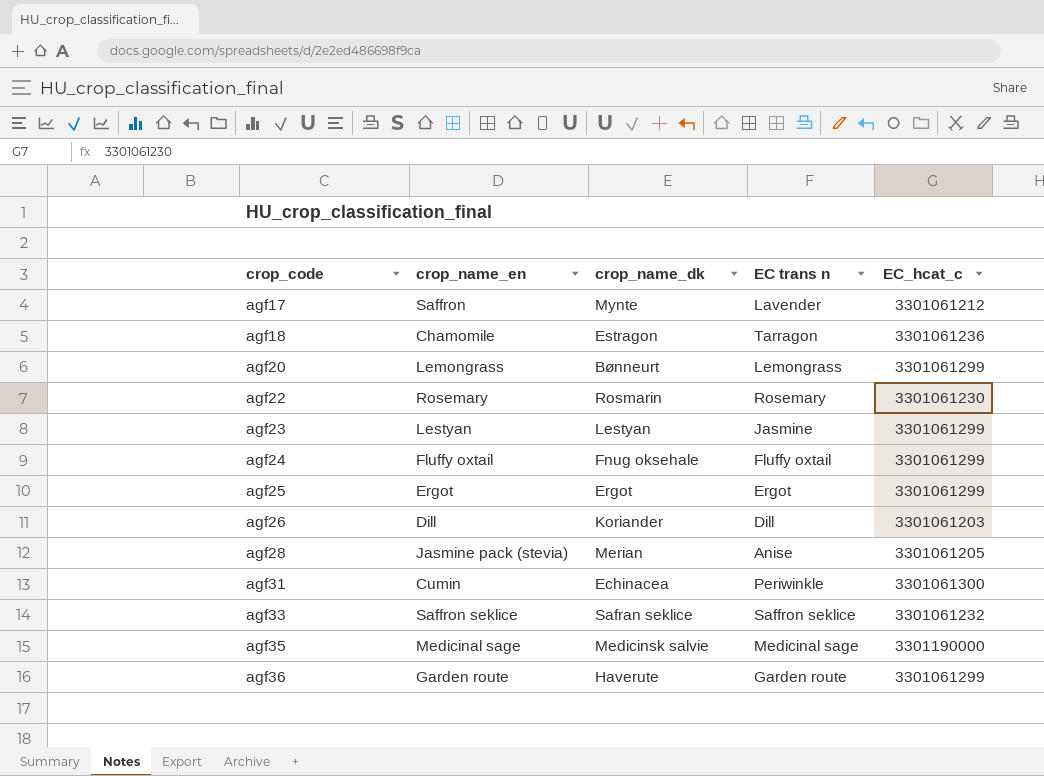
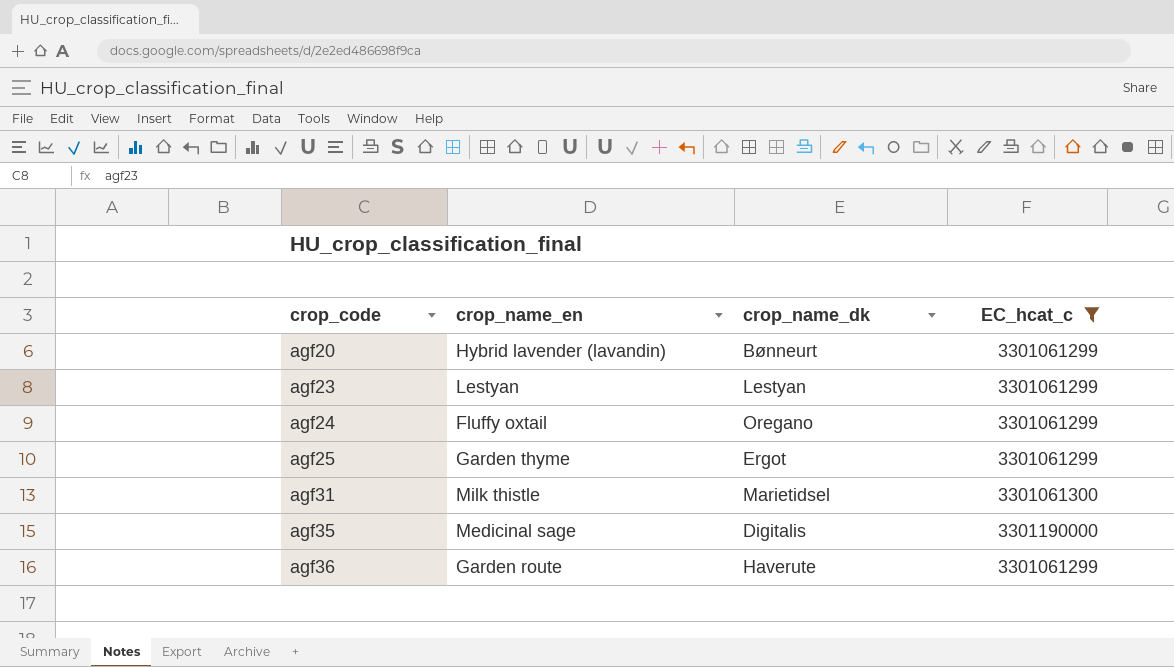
filter: none -> EC_hcat_c >= 3301061299
column EC trans n | position: 4 -> none
agf20 | crop_name_en: Lemongrass -> Hybrid lavender (lavandin)
agf24 | crop_name_dk: Fnug oksehale -> Oregano
agf25 | crop_name_en: Ergot -> Garden thyme
agf31 | crop_name_en: Cumin -> Milk thistle
agf31 | crop_name_dk: Echinacea -> Marietidsel
agf35 | crop_name_dk: Medicinsk salvie -> Digitalis

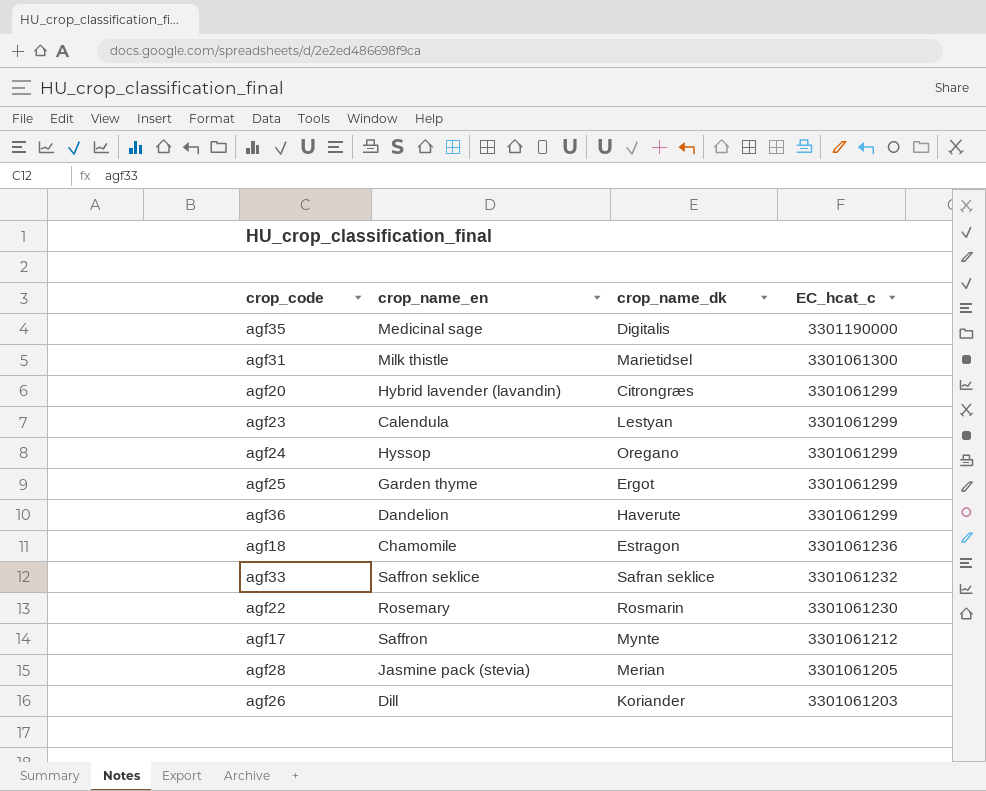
filter: EC_hcat_c >= 3301061299 -> none
row order: crop_code ascending -> EC_hcat_c descending
agf20 | crop_name_dk: Bønneurt -> Citrongræs
agf23 | crop_name_en: Lestyan -> Calendula
agf24 | crop_name_en: Fluffy oxtail -> Hyssop
agf36 | crop_name_en: Garden route -> Dandelion

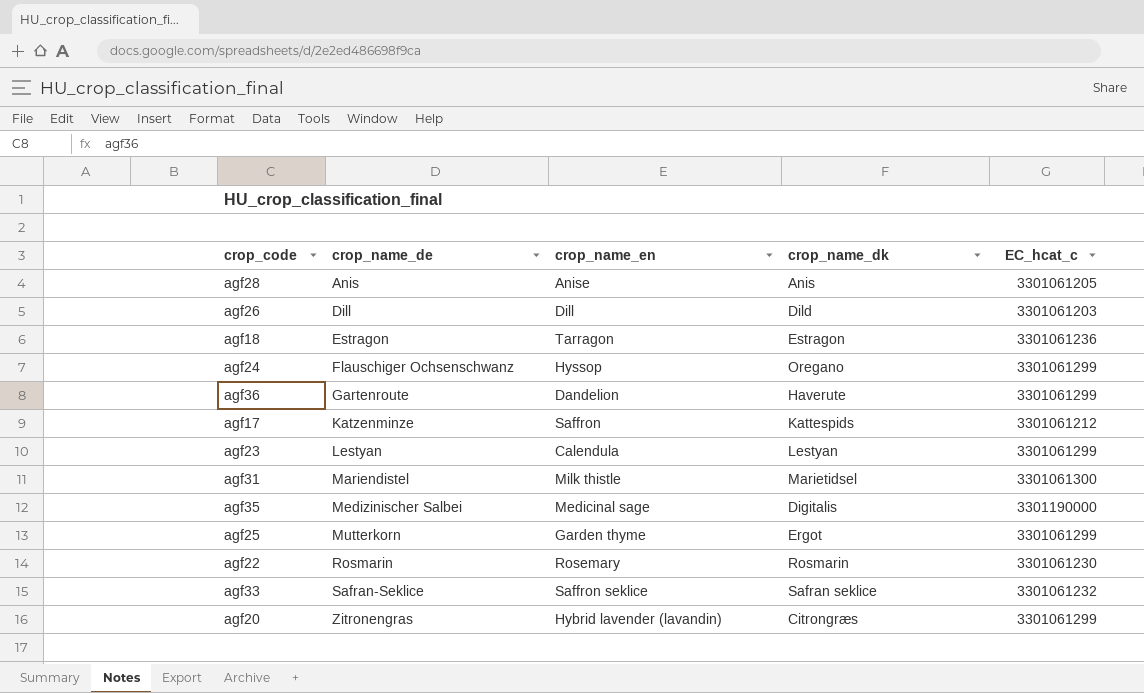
row order: EC_hcat_c descending -> crop_name_de ascending
column crop_name_de | position: none -> 2
agf28 | crop_name_en: Jasmine pack (stevia) -> Anise
agf28 | crop_name_dk: Merian -> Anis
agf26 | crop_name_dk: Koriander -> Dild
agf18 | crop_name_en: Chamomile -> Tarragon
agf17 | crop_name_dk: Mynte -> Kattespids

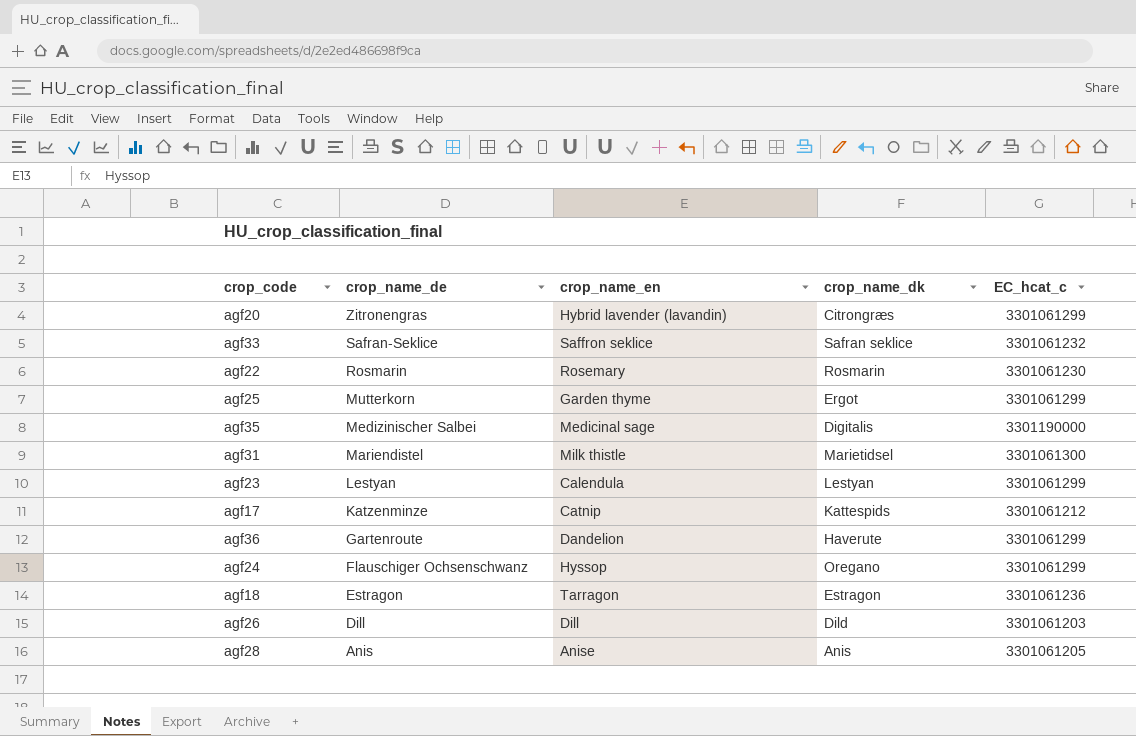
row order: crop_name_de ascending -> crop_name_de descending
agf17 | crop_name_en: Saffron -> Catnip

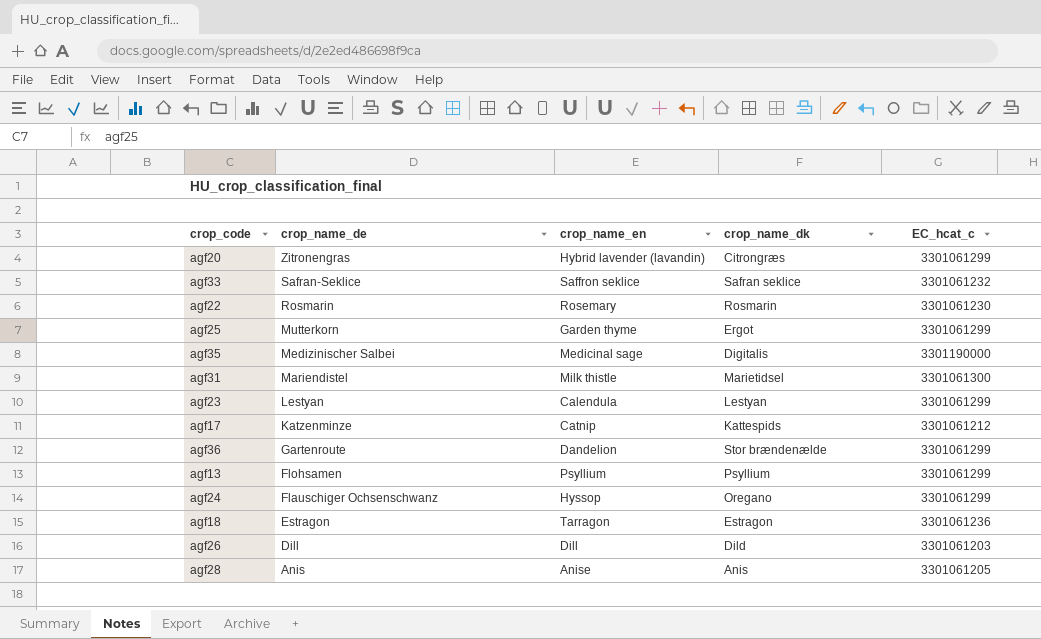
agf36 | crop_name_dk: Haverute -> Stor brændenælde
row agf13: none -> Flohsamen | Psyllium | Psyllium | 3301061299

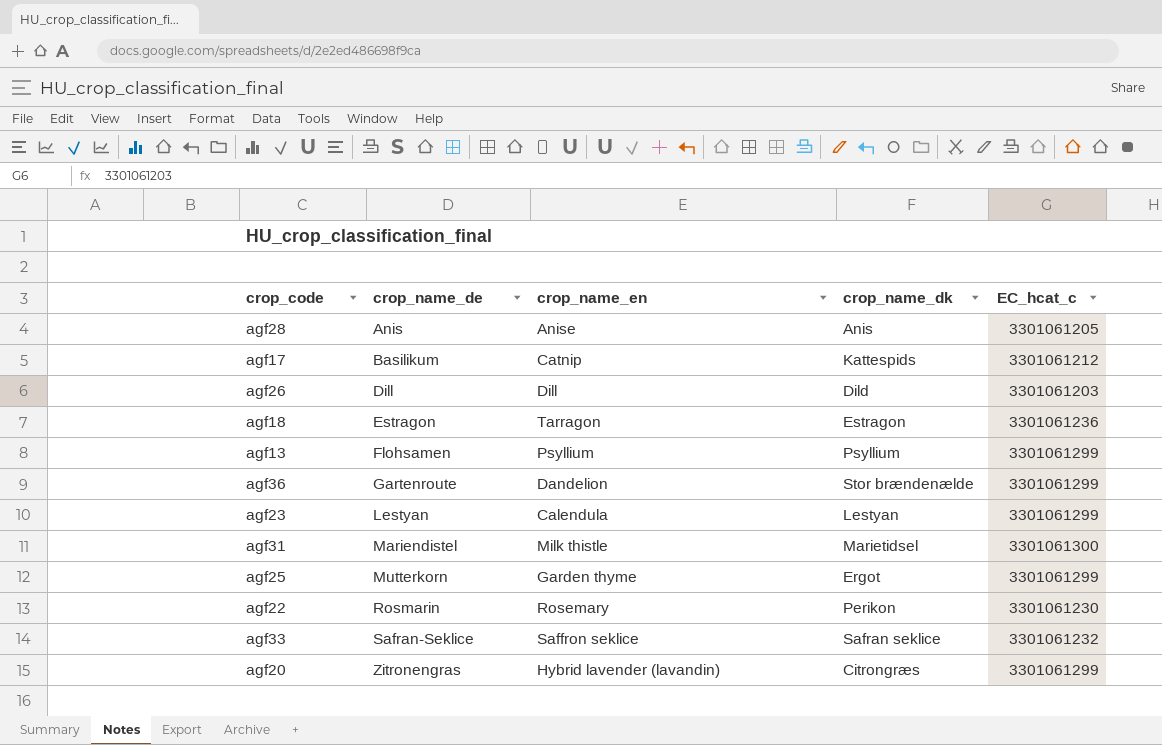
row order: crop_name_de descending -> crop_name_de ascending
row agf35: Medizinischer Salbei | Medicinal sage | Digitalis | 3301190000 -> none
row agf24: Flauschiger Ochsenschwanz | Hyssop | Oregano | 3301061299 -> none
agf17 | crop_name_de: Katzenminze -> Basilikum
agf22 | crop_name_dk: Rosmarin -> Perikon

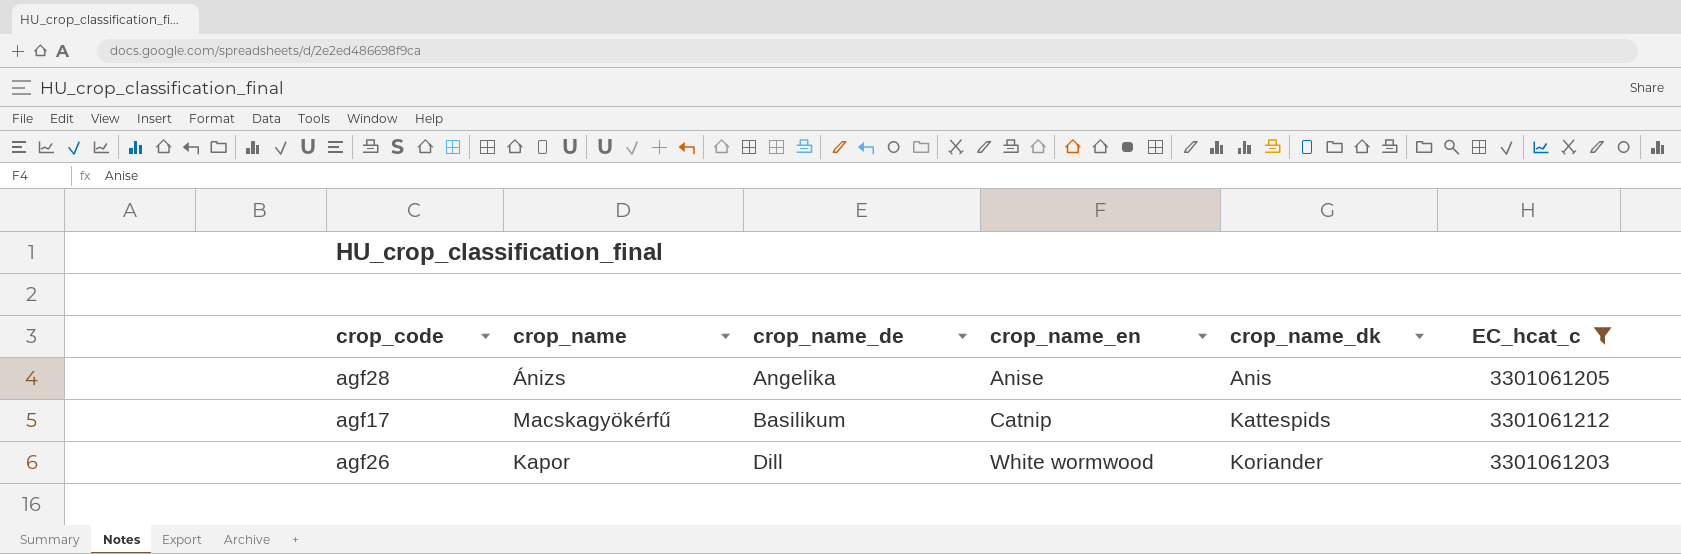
filter: none -> EC_hcat_c <= 3301061212
column crop_name | position: none -> 2
agf28 | crop_name_de: Anis -> Angelika
agf26 | crop_name_en: Dill -> White wormwood
agf26 | crop_name_dk: Dild -> Koriander

